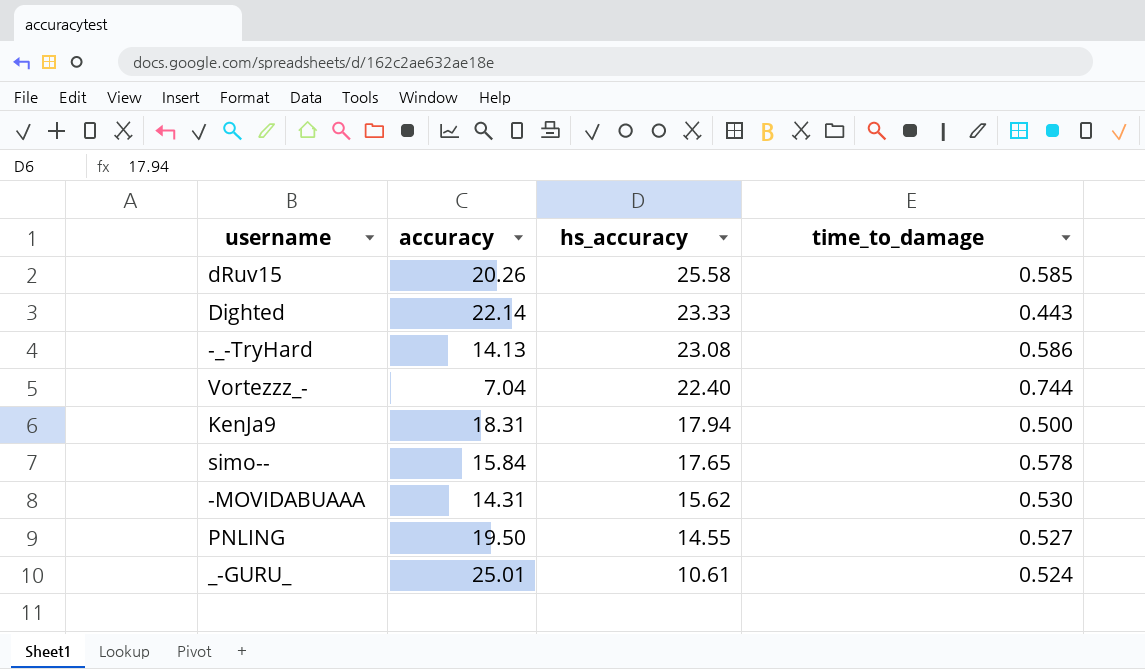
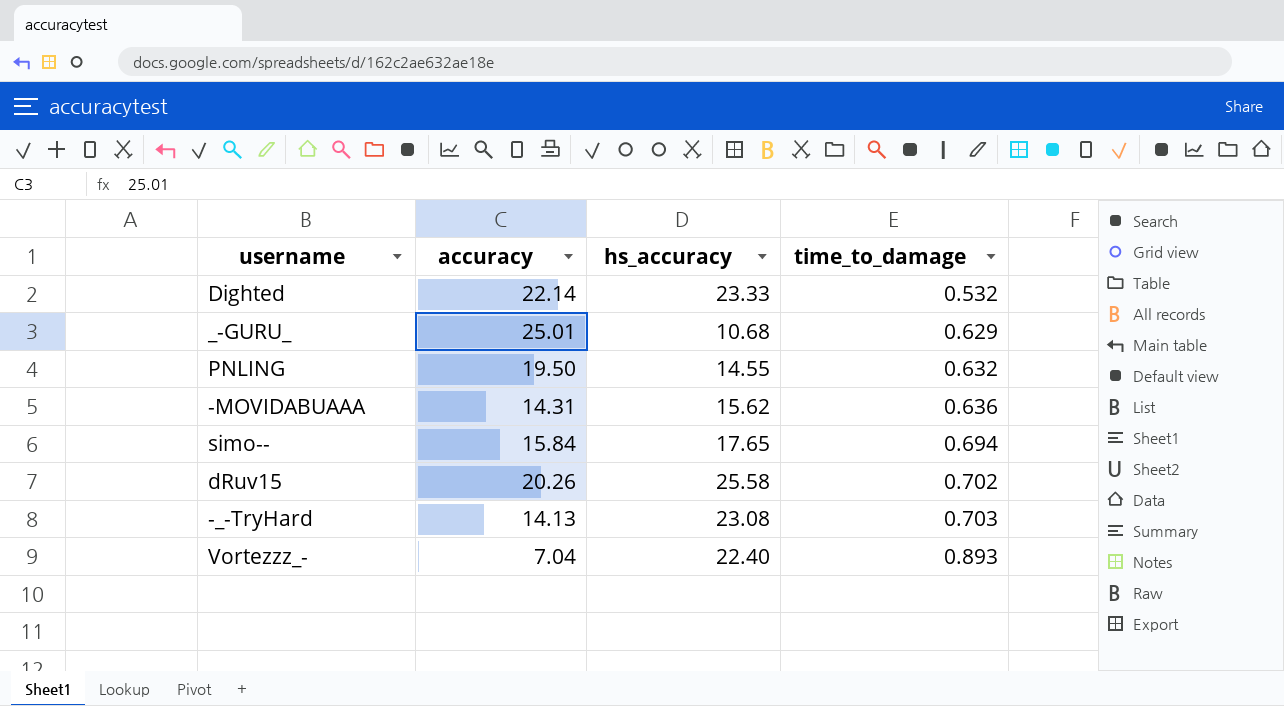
row order: hs_accuracy descending -> time_to_damage ascending
row KenJa9: 18.31 | 17.94 | 0.500 -> none
Dighted | time_to_damage: 0.443 -> 0.532
_-GURU_ | hs_accuracy: 10.61 -> 10.68
_-GURU_ | time_to_damage: 0.524 -> 0.629
PNLING | time_to_damage: 0.527 -> 0.632
-MOVIDABUAAA | time_to_damage: 0.530 -> 0.636
simo-- | time_to_damage: 0.578 -> 0.694
dRuv15 | time_to_damage: 0.585 -> 0.702
-_-TryHard | time_to_damage: 0.586 -> 0.703
Vortezzz_- | time_to_damage: 0.744 -> 0.893

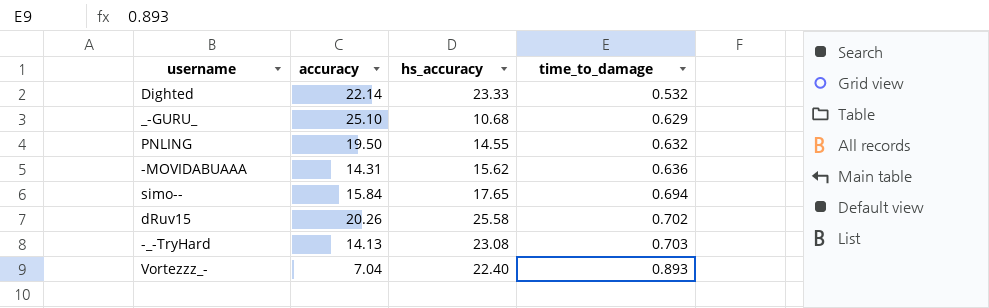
_-GURU_ | accuracy: 25.01 -> 25.10

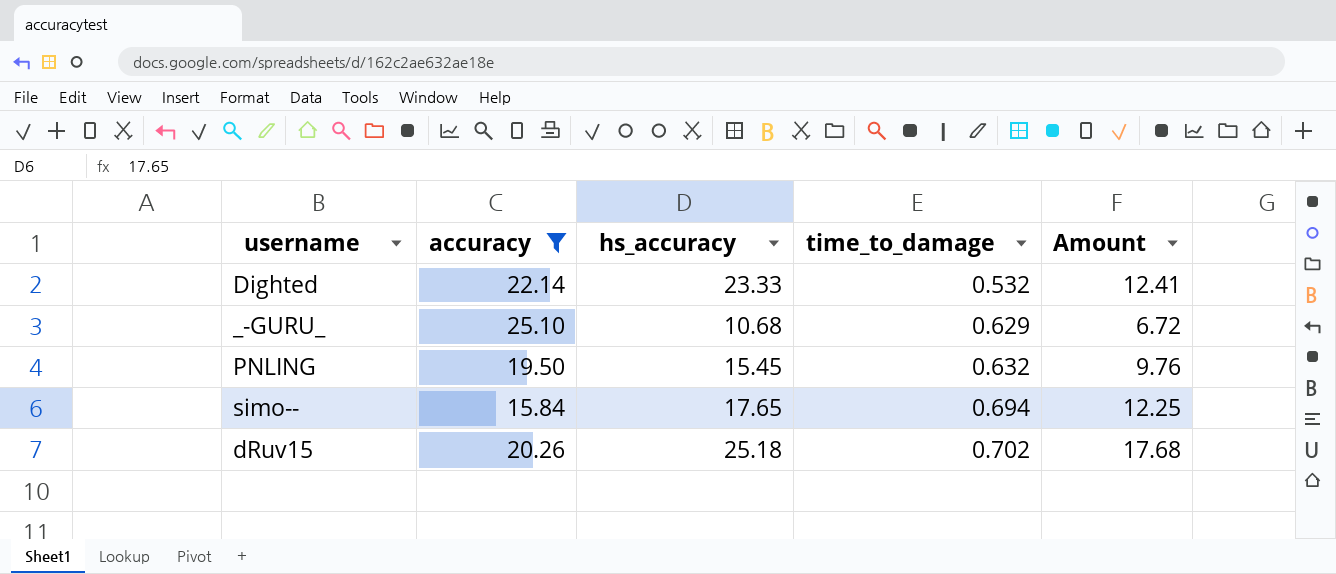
filter: none -> accuracy >= 15.84
column Amount | formula: none -> [hs_accuracy] * [time_to_damage]
PNLING | hs_accuracy: 14.55 -> 15.45
dRuv15 | hs_accuracy: 25.58 -> 25.18

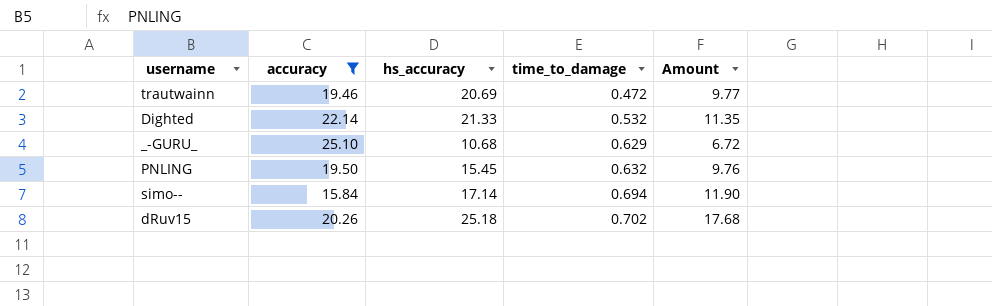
row trautwainn: none -> 19.46 | 20.69 | 0.472 | 9.77
Dighted | hs_accuracy: 23.33 -> 21.33
Dighted | Amount: 12.41 -> 11.35
simo-- | hs_accuracy: 17.65 -> 17.14
simo-- | Amount: 12.25 -> 11.90

